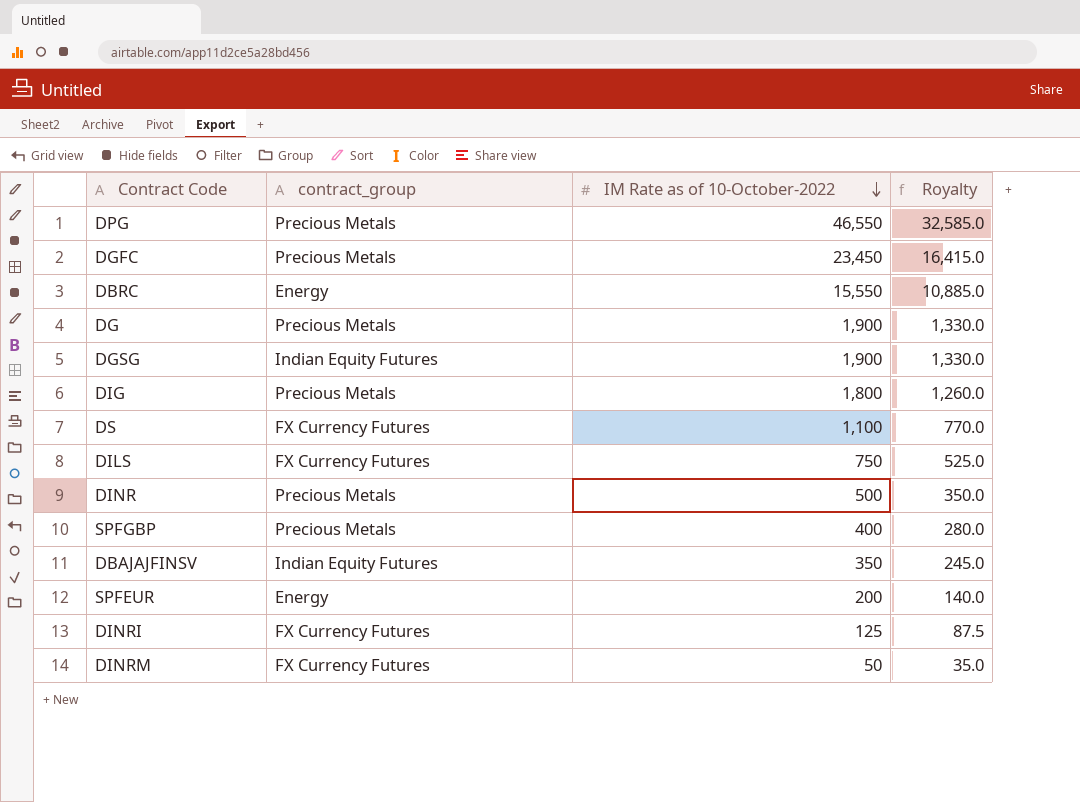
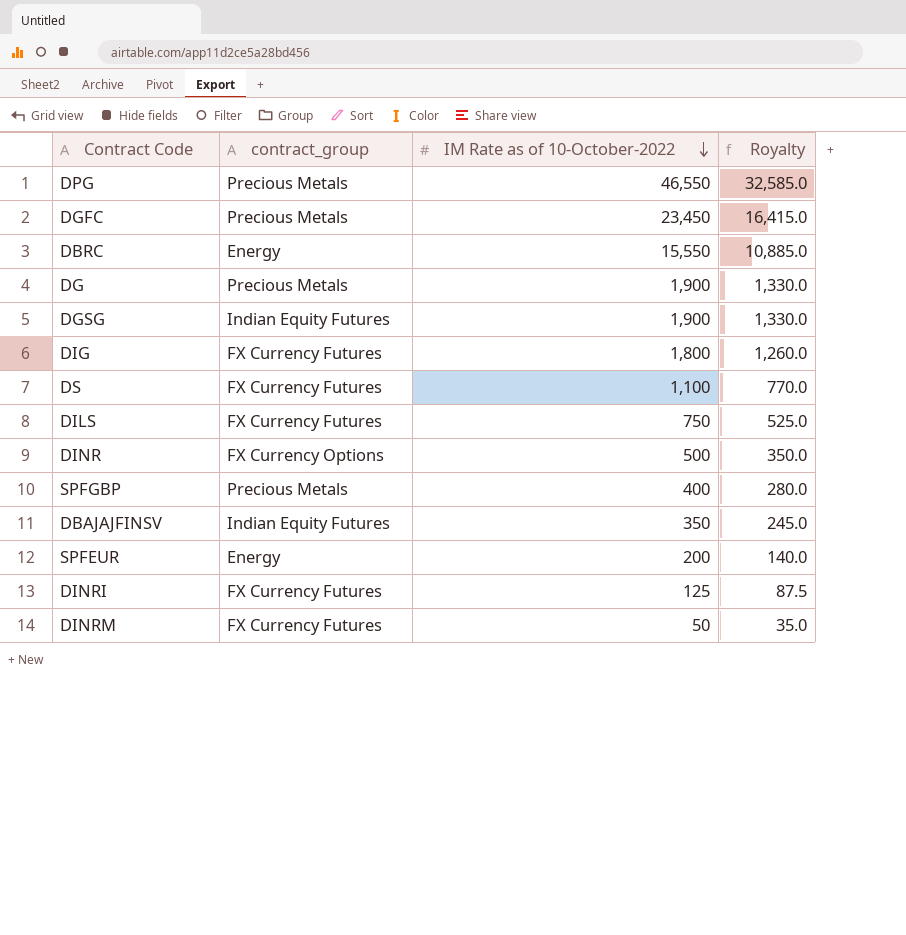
DIG | contract_group: Precious Metals -> FX Currency Futures
DINR | contract_group: Precious Metals -> FX Currency Options

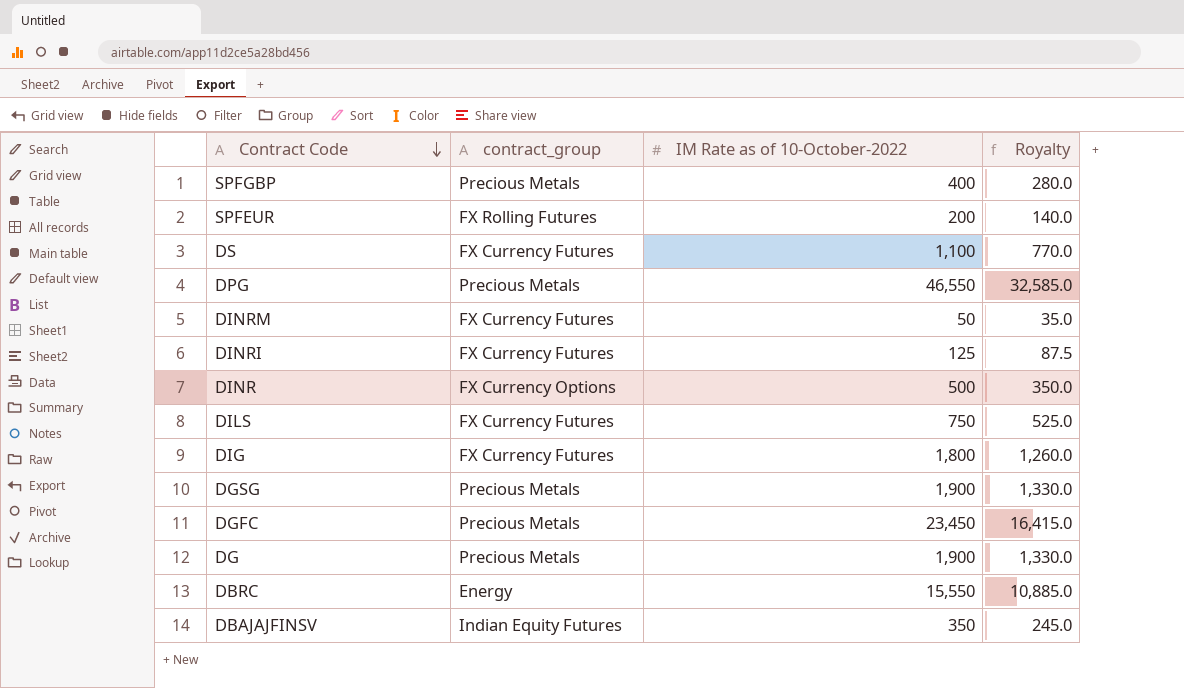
row order: IM Rate as of 10-October-2022 descending -> Contract Code descending
SPFEUR | contract_group: Energy -> FX Rolling Futures
DGSG | contract_group: Indian Equity Futures -> Precious Metals

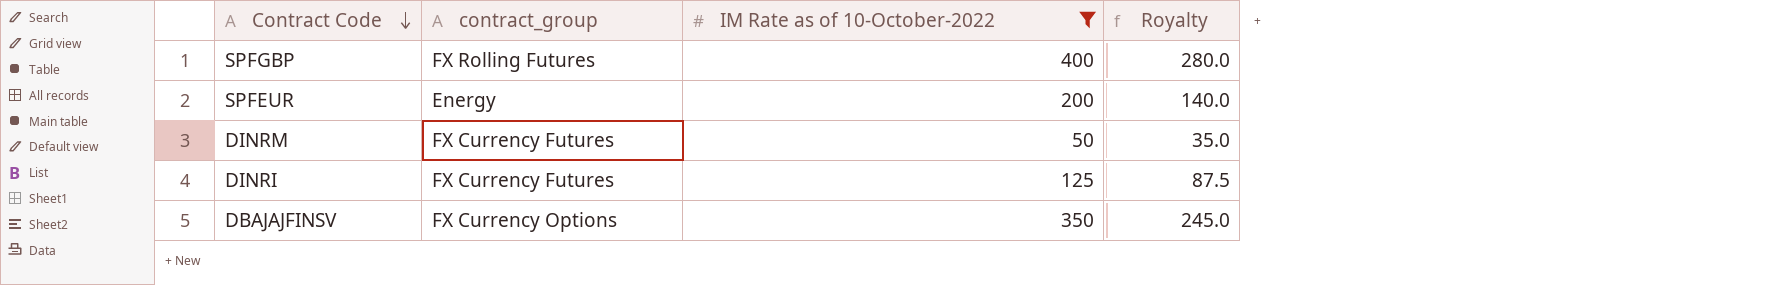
filter: none -> IM Rate as of 10-October-2022 <= 400
SPFGBP | contract_group: Precious Metals -> FX Rolling Futures
SPFEUR | contract_group: FX Rolling Futures -> Energy
DBAJAJFINSV | contract_group: Indian Equity Futures -> FX Currency Options

